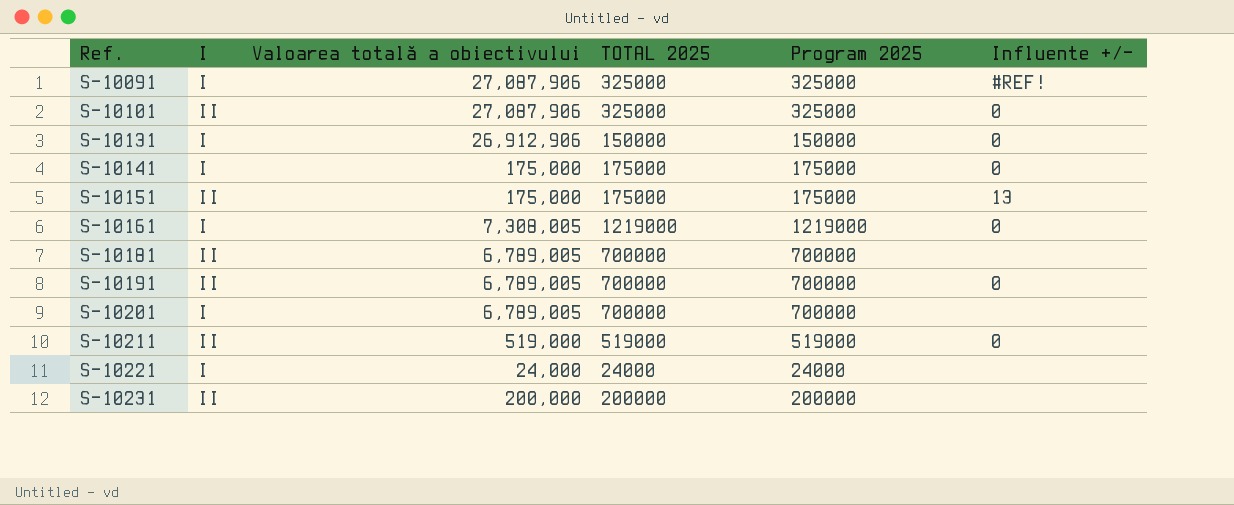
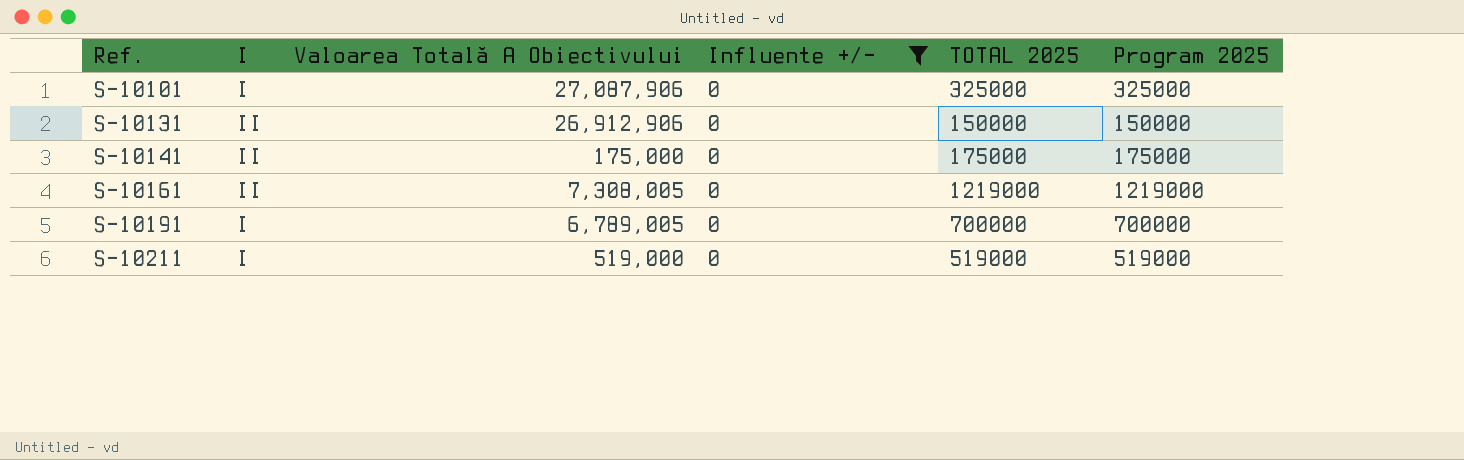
filter: none -> Influente +/- = 0
column name: Valoarea totală a obiectivului -> Valoarea Totală A Obiectivului
column Influente +/- | position: 6 -> 4
S-10101 | I: II -> I
S-10131 | I: I -> II
S-10141 | I: I -> II
S-10161 | I: I -> II
S-10191 | I: II -> I
S-10211 | I: II -> I

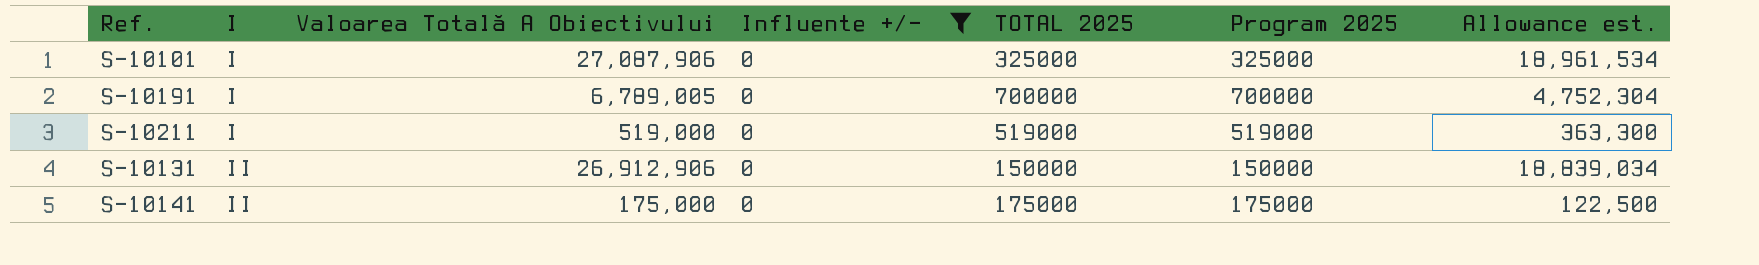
row order: Ref. ascending -> I ascending
column Allowance est. | formula: none -> [Valoarea Totală A Obiectivului] * 0.7
row S-10161: II | 7,308,005 | 0 | 1219000 | 1219000 -> none

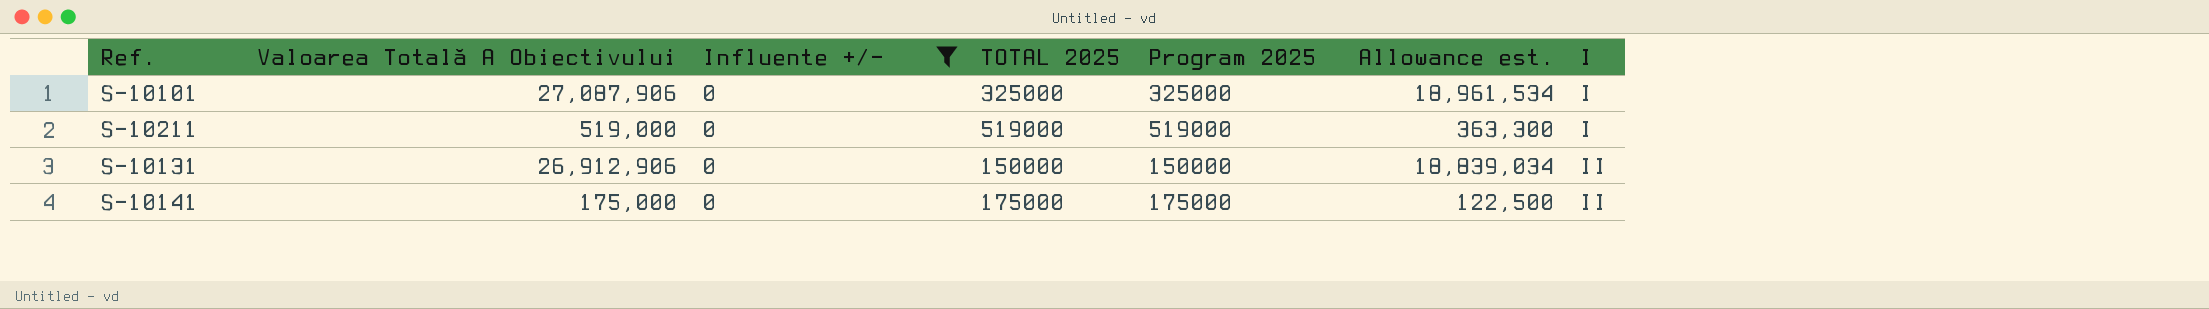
column I | position: 2 -> 7
row S-10191: I | 6,789,005 | 0 | 700000 | 700000 | 4,752,304 -> none

